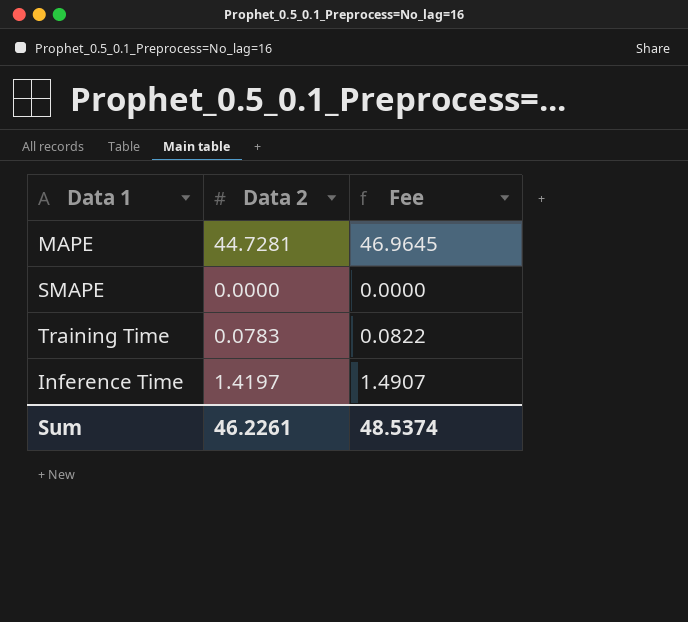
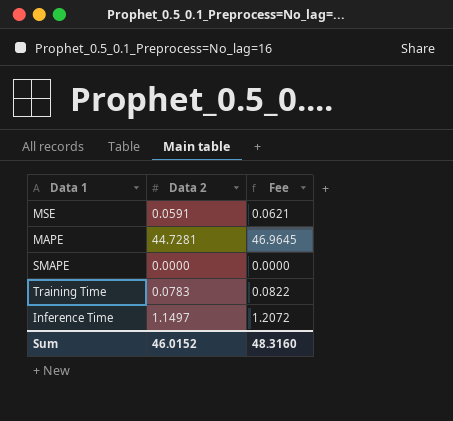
row MSE: none -> 0.0591 | 0.0621
Inference Time | Data 2: 1.4197 -> 1.1497
Inference Time | Fee: 1.4907 -> 1.2072
Sum | Data 2: 46.2261 -> 46.0152
Sum | Fee: 48.5374 -> 48.3160

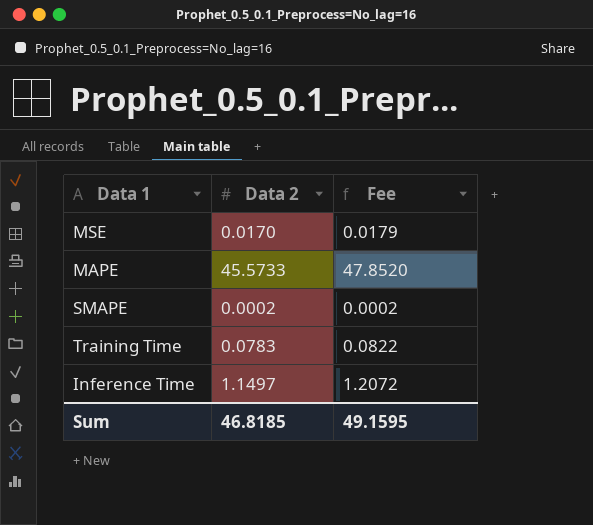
MSE | Data 2: 0.0591 -> 0.0170
MSE | Fee: 0.0621 -> 0.0179
MAPE | Data 2: 44.7281 -> 45.5733
MAPE | Fee: 46.9645 -> 47.8520
SMAPE | Data 2: 0.0000 -> 0.0002
SMAPE | Fee: 0.0000 -> 0.0002
Sum | Data 2: 46.0152 -> 46.8185
Sum | Fee: 48.3160 -> 49.1595

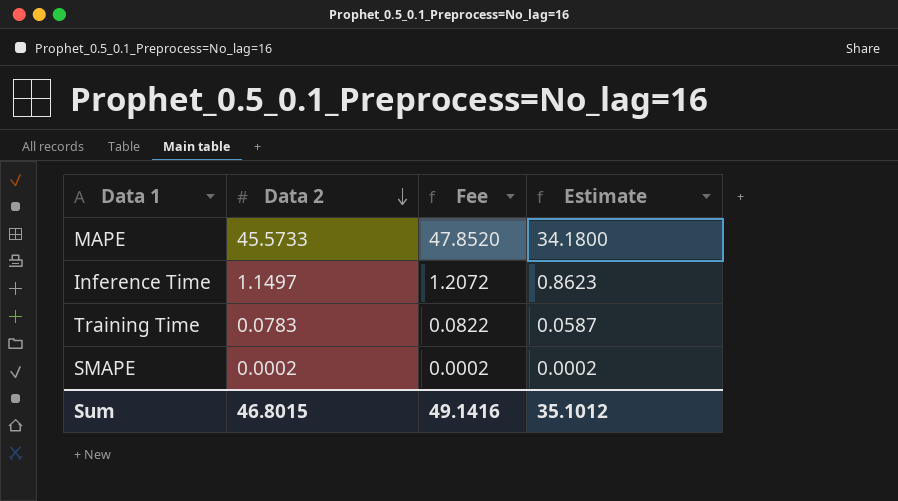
row order: none -> Data 2 descending
column Estimate | formula: none -> [Data 2] * 0.75
row MSE: 0.0170 | 0.0179 -> none
Sum | Data 2: 46.8185 -> 46.8015
Sum | Fee: 49.1595 -> 49.1416

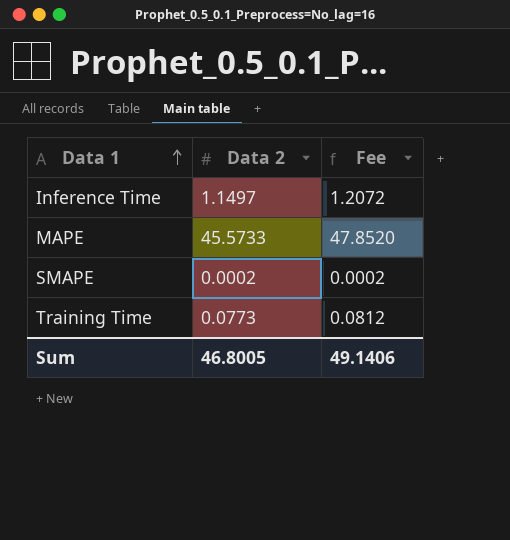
row order: Data 2 descending -> Data 1 ascending
column Estimate | formula: [Data 2] * 0.75 -> none
Training Time | Data 2: 0.0783 -> 0.0773
Training Time | Fee: 0.0822 -> 0.0812
Sum | Data 2: 46.8015 -> 46.8005
Sum | Fee: 49.1416 -> 49.1406

